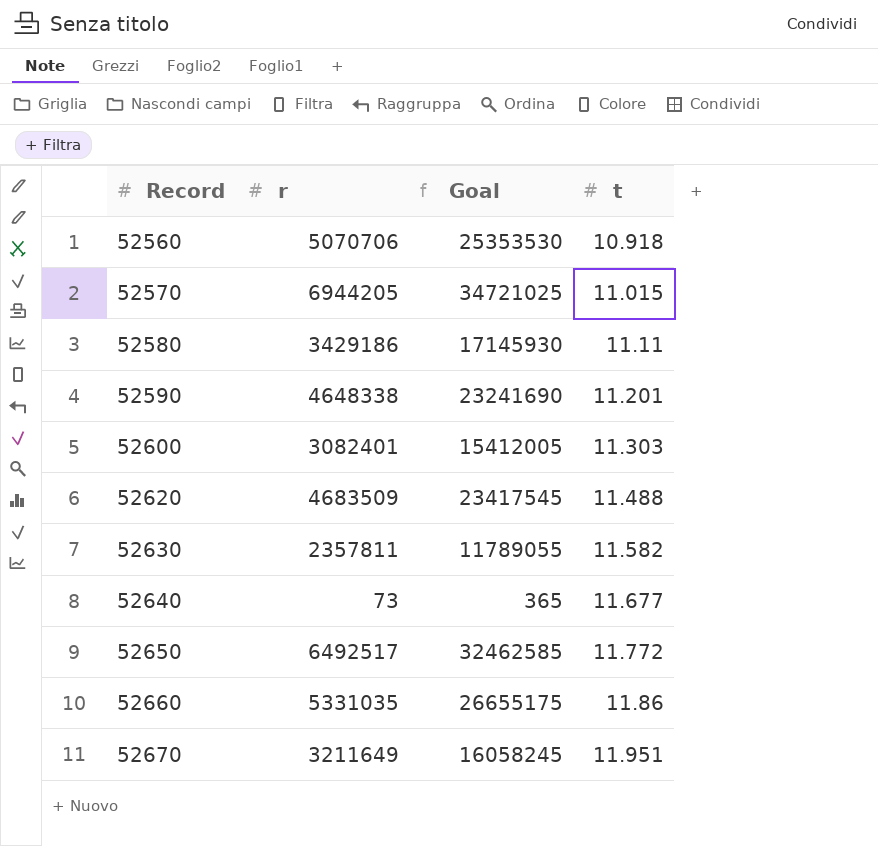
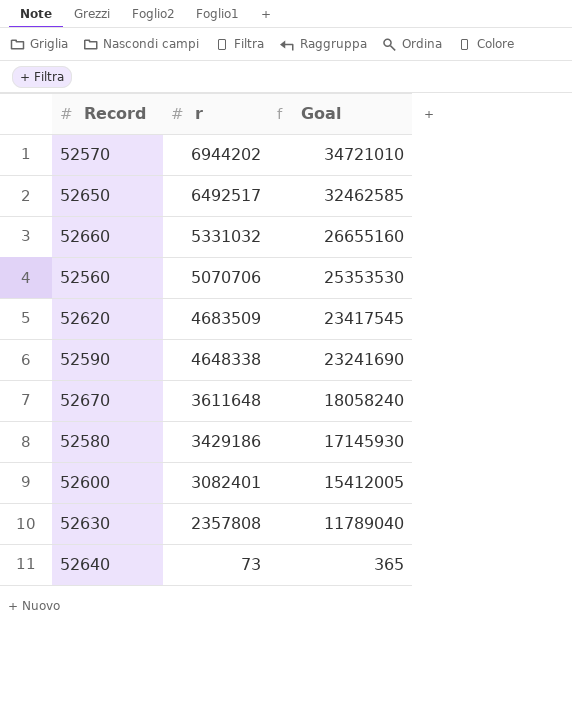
row order: Record ascending -> r descending
column t | position: 4 -> none
52570 | r: 6944205 -> 6944202
52570 | Goal: 34721025 -> 34721010
52660 | r: 5331035 -> 5331032
52660 | Goal: 26655175 -> 26655160
52670 | r: 3211649 -> 3611648
52670 | Goal: 16058245 -> 18058240
52630 | r: 2357811 -> 2357808
52630 | Goal: 11789055 -> 11789040

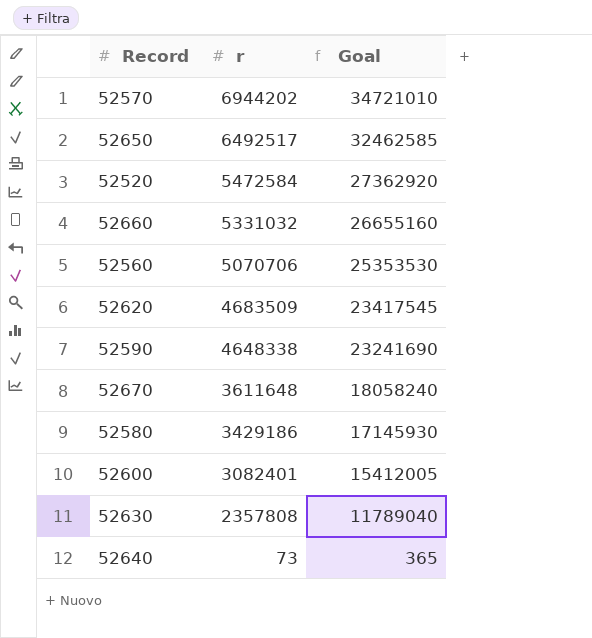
row 52520: none -> 5472584 | 27362920

